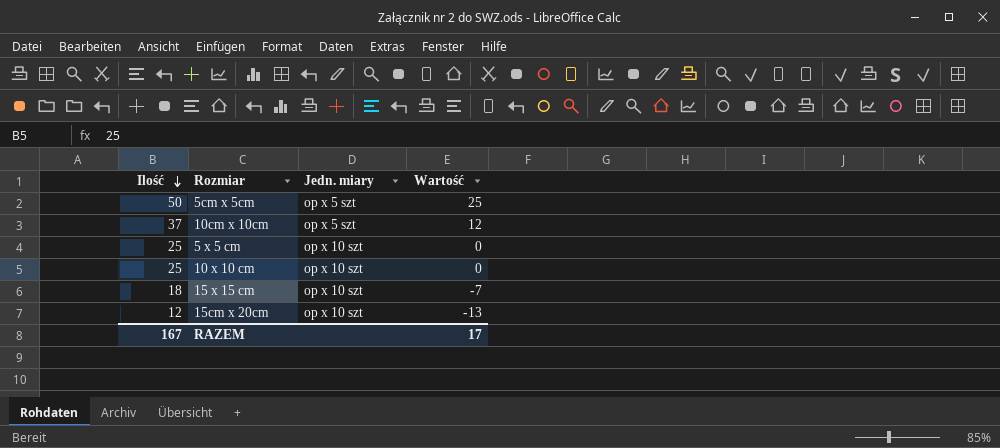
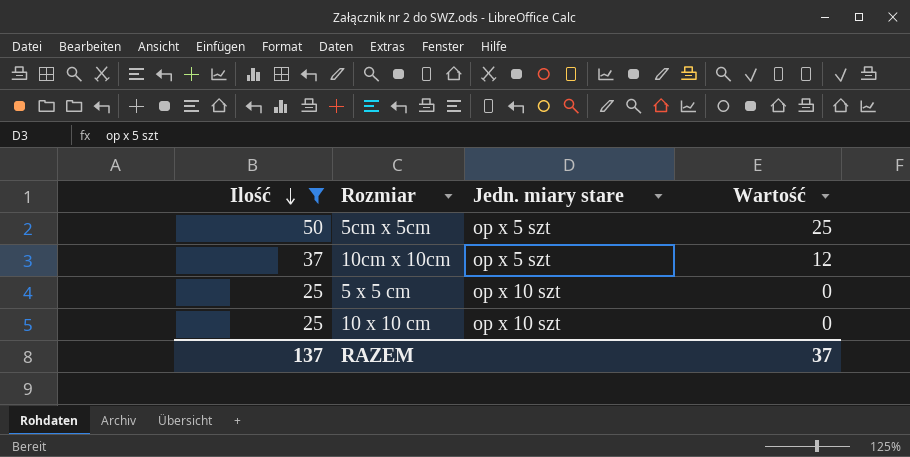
filter: none -> Ilość >= 25
column name: Jedn. miary -> Jedn. miary stare
RAZEM | Ilość: 167 -> 137
RAZEM | Wartość: 17 -> 37

